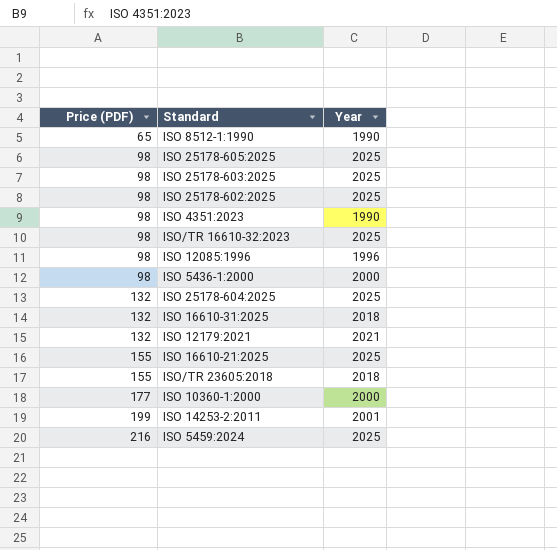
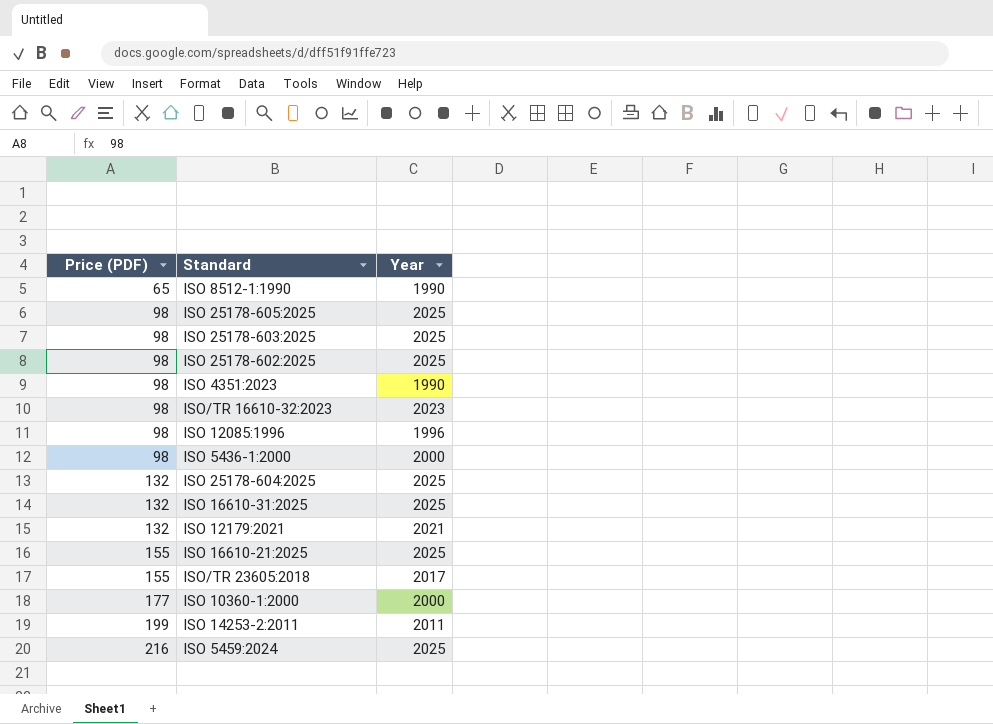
ISO/TR 16610-32:2023 | Year: 2025 -> 2023
ISO 16610-31:2025 | Year: 2018 -> 2025
ISO/TR 23605:2018 | Year: 2018 -> 2017
ISO 14253-2:2011 | Year: 2001 -> 2011

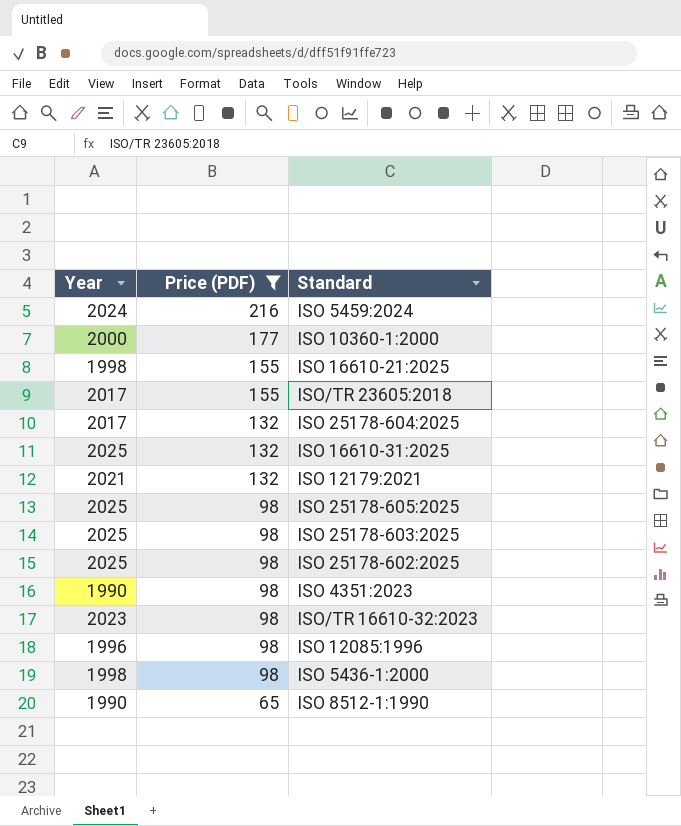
filter: none -> Price (PDF) != 199
row order: Price (PDF) ascending -> Price (PDF) descending
column Year | position: 3 -> 1
ISO 5459:2024 | Year: 2025 -> 2024
ISO 16610-21:2025 | Year: 2025 -> 1998
ISO 25178-604:2025 | Year: 2025 -> 2017
ISO 5436-1:2000 | Year: 2000 -> 1998

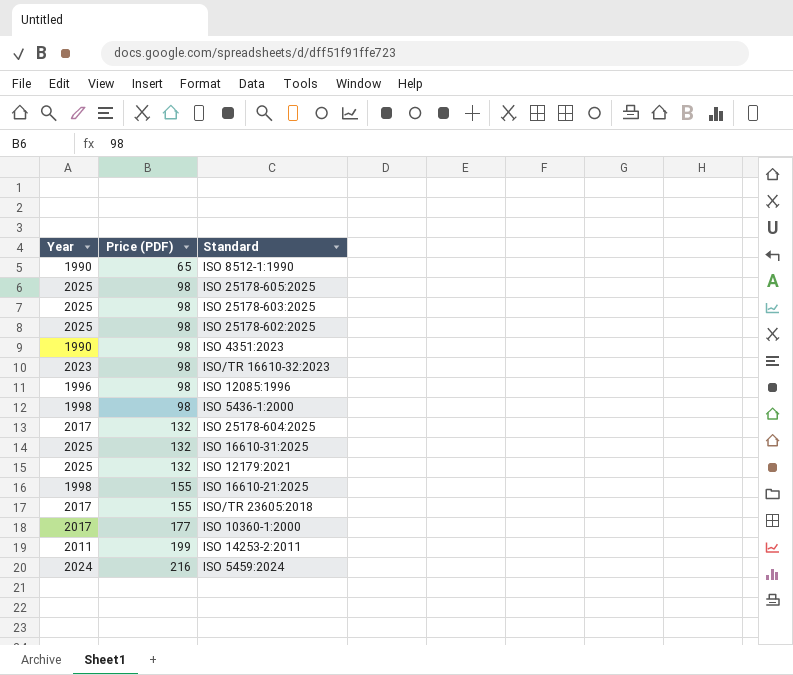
filter: Price (PDF) != 199 -> none
row order: Price (PDF) descending -> Price (PDF) ascending
ISO 12179:2021 | Year: 2021 -> 2025
ISO 10360-1:2000 | Year: 2000 -> 2017

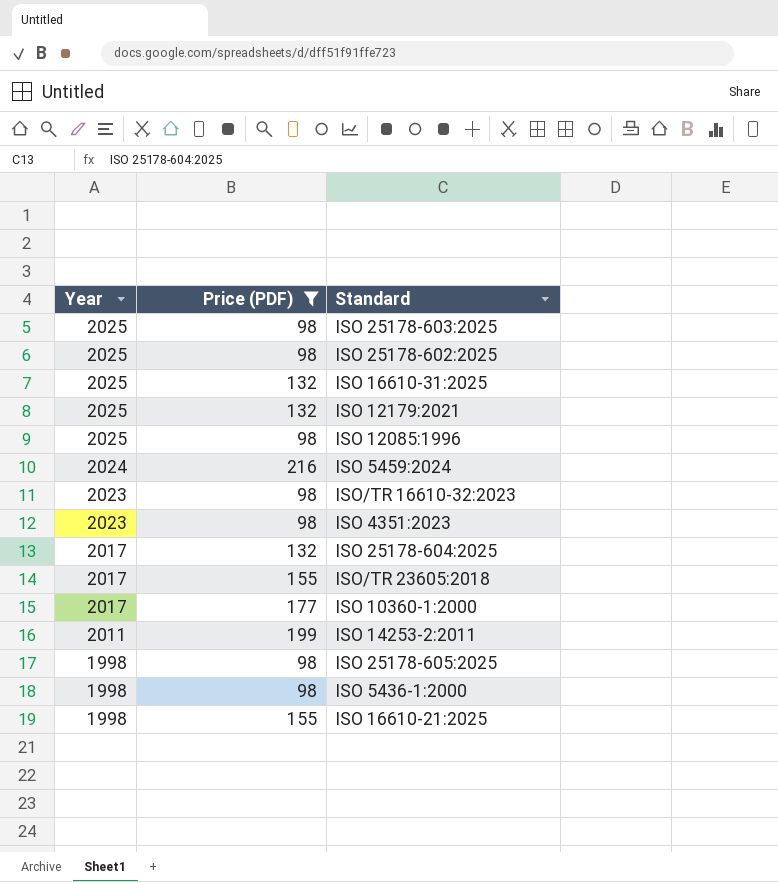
filter: none -> Price (PDF) != 65
row order: Price (PDF) ascending -> Year descending
ISO 12085:1996 | Year: 1996 -> 2025
ISO 4351:2023 | Year: 1990 -> 2023
ISO 25178-605:2025 | Year: 2025 -> 1998

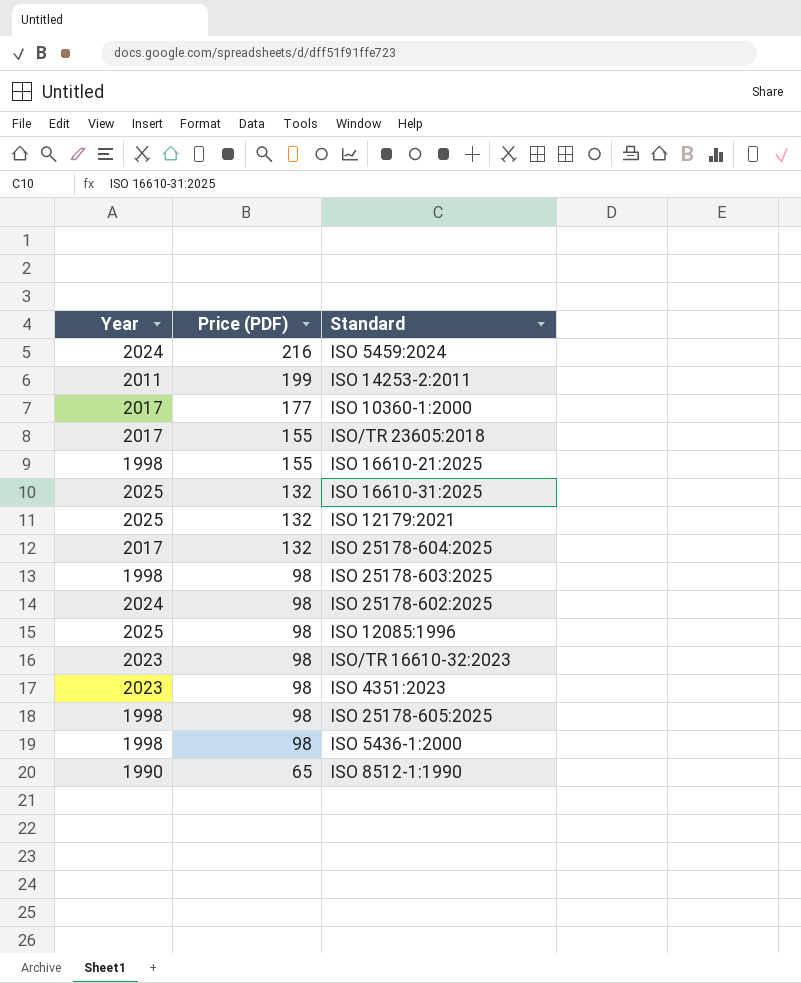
filter: Price (PDF) != 65 -> none
row order: Year descending -> Price (PDF) descending
ISO 25178-603:2025 | Year: 2025 -> 1998
ISO 25178-602:2025 | Year: 2025 -> 2024

